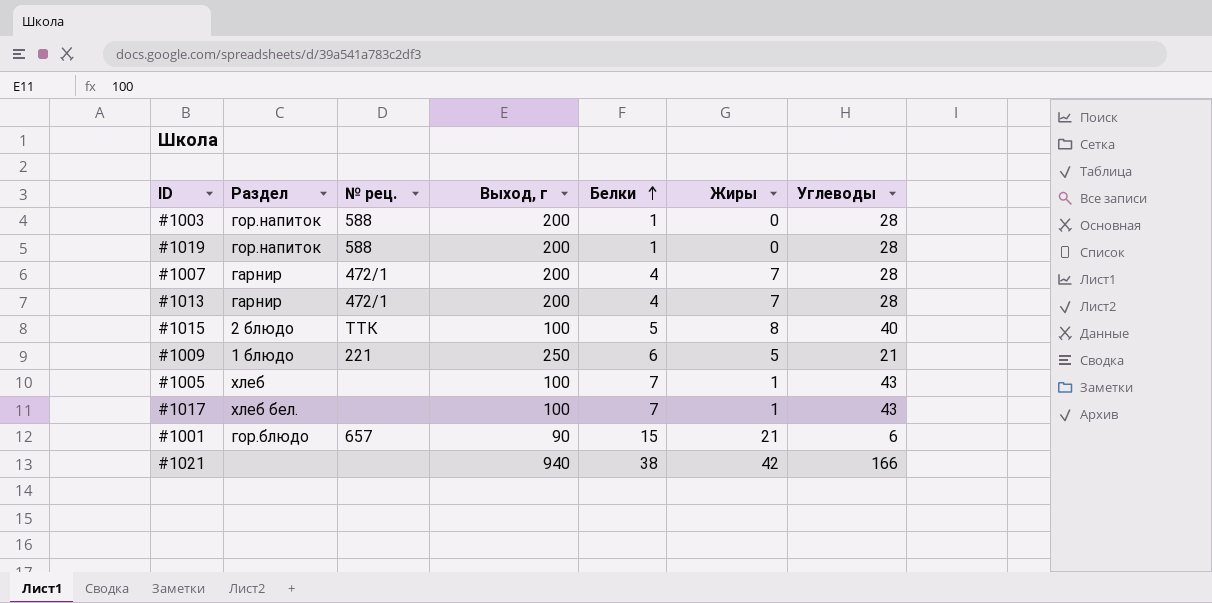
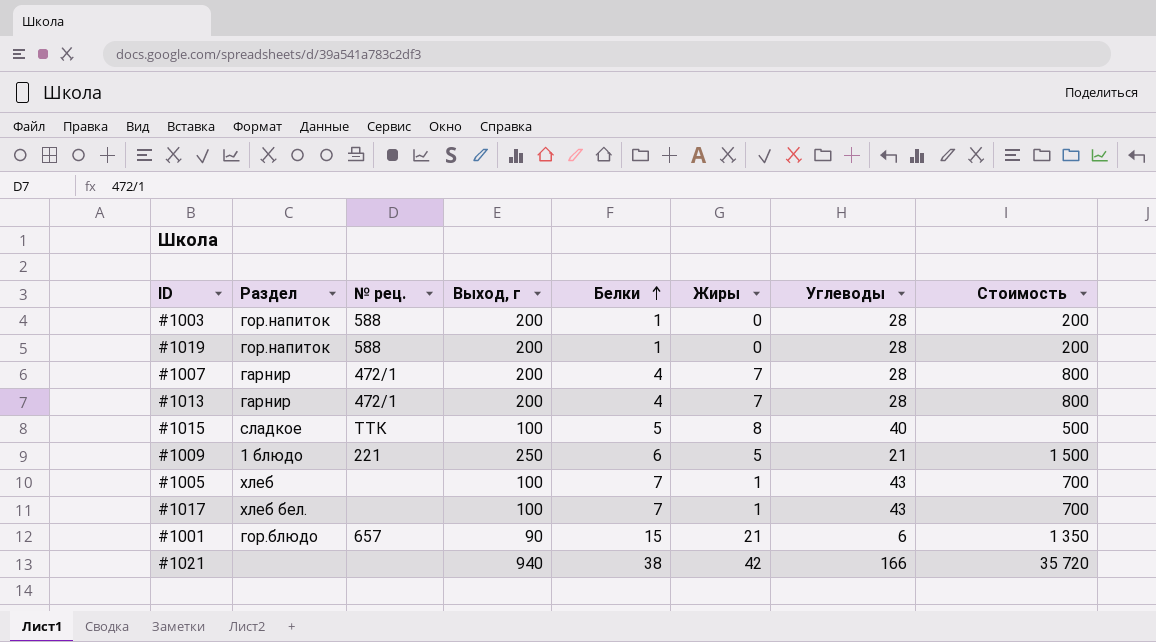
column Стоимость | formula: none -> [Выход, г] * [Белки]
#1015 | Раздел: 2 блюдо -> сладкое

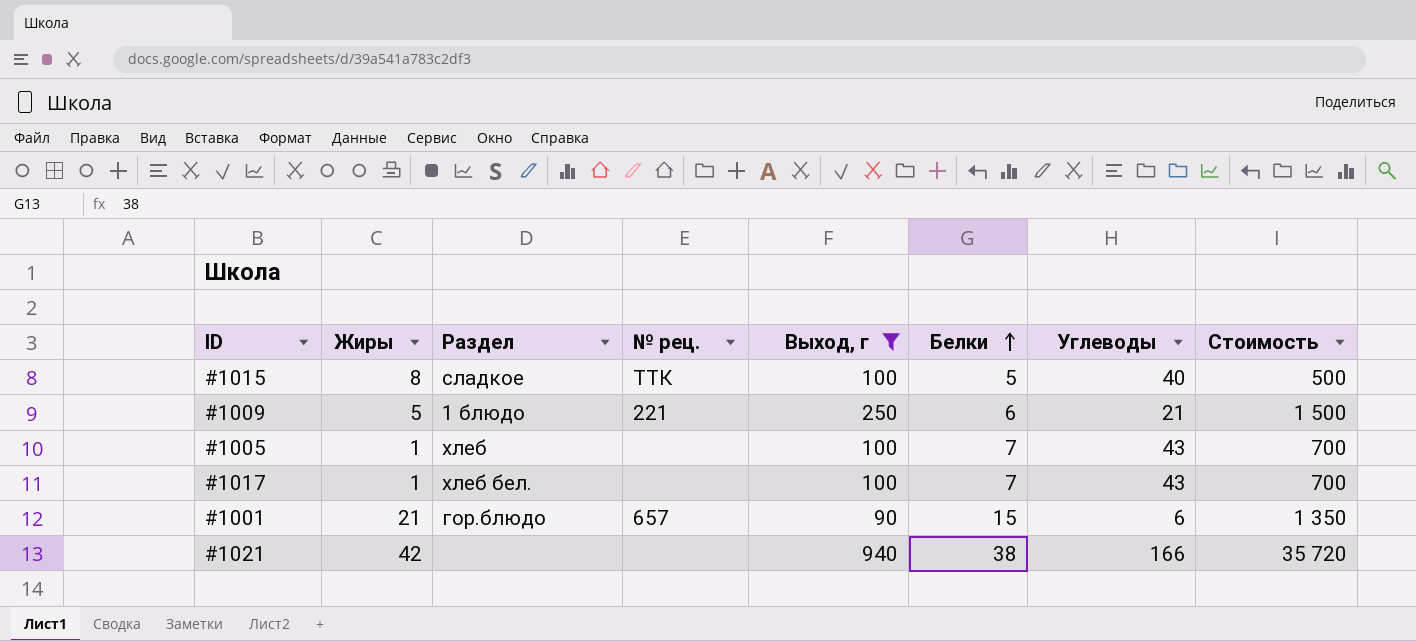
filter: none -> Выход, г != 200
column Жиры | position: 6 -> 2

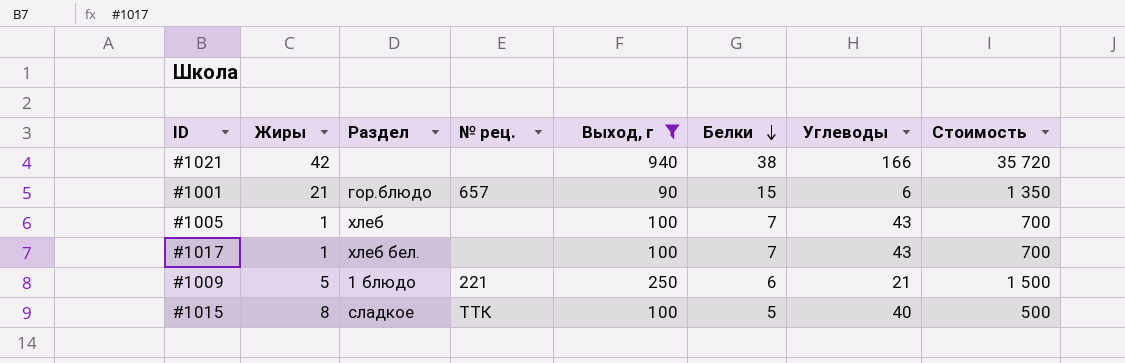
row order: Белки ascending -> Белки descending

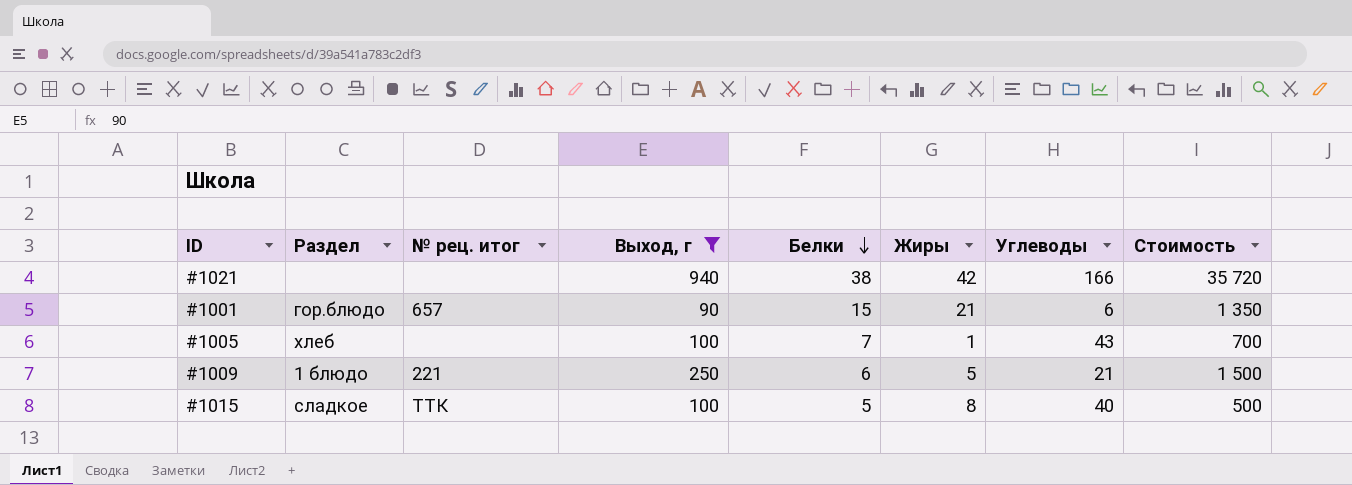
column name: № рец. -> № рец. итог
column Жиры | position: 2 -> 6
row #1017: 1 | хлеб бел. | none | 100 | 7 | 43 | 700 -> none

